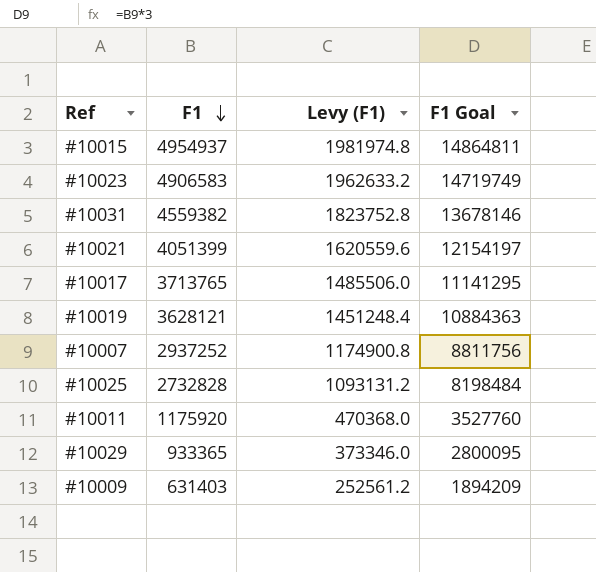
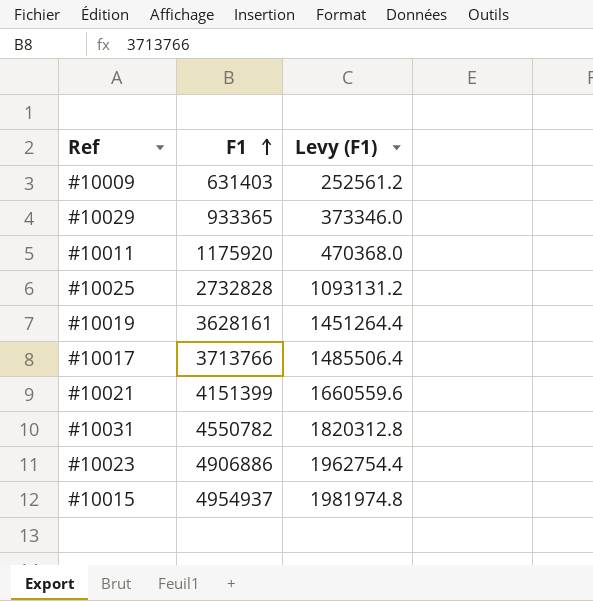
row order: F1 descending -> F1 ascending
column F1 Goal | formula: [F1] * 3 -> none
row #10007: 2937252 | 1174900.8 | 8811756 -> none
#10019 | F1: 3628121 -> 3628161
#10019 | Levy (F1): 1451248.4 -> 1451264.4
#10017 | F1: 3713765 -> 3713766
#10017 | Levy (F1): 1485506.0 -> 1485506.4
#10021 | F1: 4051399 -> 4151399
#10021 | Levy (F1): 1620559.6 -> 1660559.6
#10031 | F1: 4559382 -> 4550782
#10031 | Levy (F1): 1823752.8 -> 1820312.8
#10023 | F1: 4906583 -> 4906886
#10023 | Levy (F1): 1962633.2 -> 1962754.4

